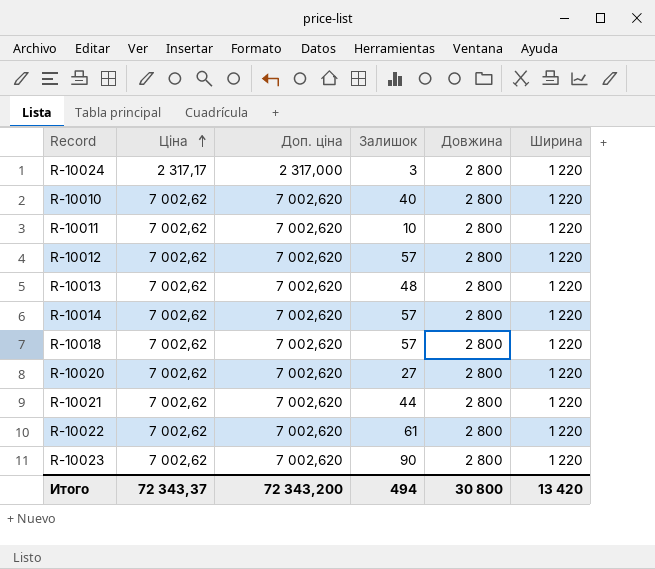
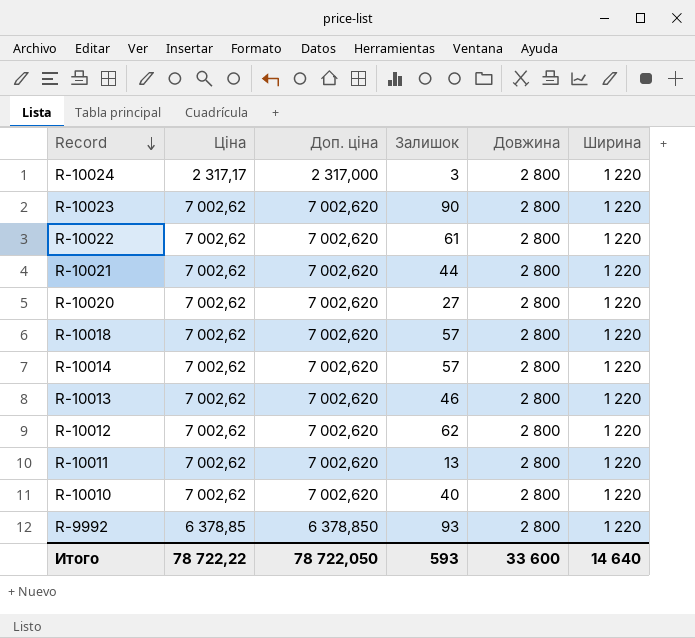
row order: Ціна ascending -> Record descending
R-10013 | Залишок: 48 -> 46
R-10012 | Залишок: 57 -> 62
R-10011 | Залишок: 10 -> 13
row R-9992: none -> 6 378,85 | 6 378,850 | 93 | 2 800 | 1 220
Итого | Ціна: 72 343,37 -> 78 722,22
Итого | Доп. ціна: 72 343,200 -> 78 722,050
Итого | Залишок: 494 -> 593
Итого | Довжина: 30 800 -> 33 600
Итого | Ширина: 13 420 -> 14 640

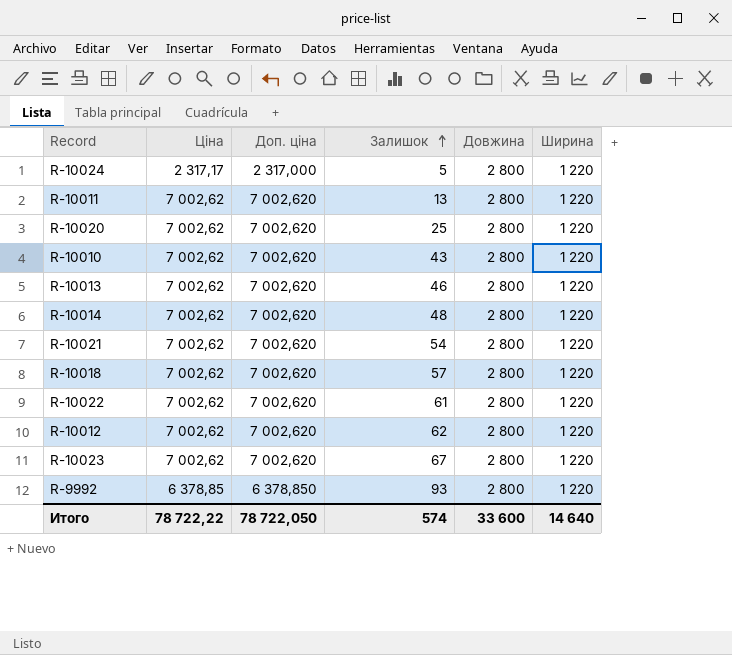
row order: Record descending -> Залишок ascending
R-10024 | Залишок: 3 -> 5
R-10020 | Залишок: 27 -> 25
R-10010 | Залишок: 40 -> 43
R-10014 | Залишок: 57 -> 48
R-10021 | Залишок: 44 -> 54
R-10023 | Залишок: 90 -> 67
Итого | Залишок: 593 -> 574

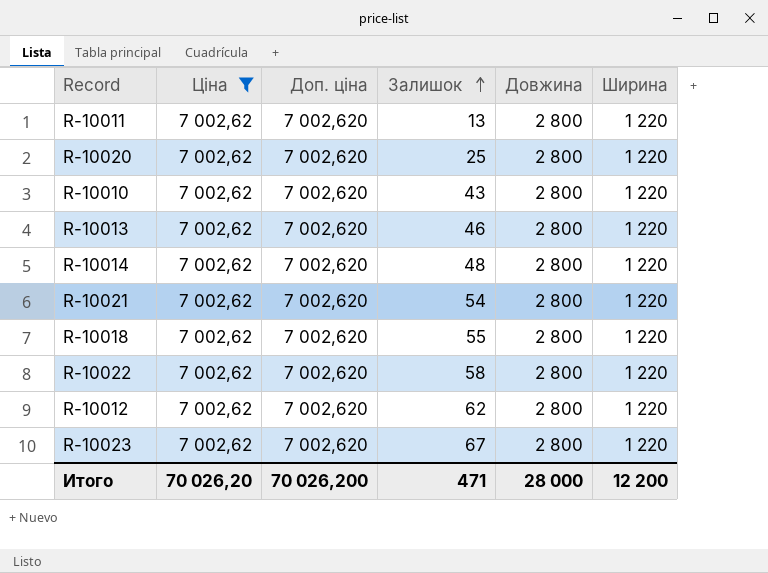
filter: none -> Ціна = 7 002,62
R-10018 | Залишок: 57 -> 55
R-10022 | Залишок: 61 -> 58
Итого | Ціна: 78 722,22 -> 70 026,20
Итого | Доп. ціна: 78 722,050 -> 70 026,200
Итого | Залишок: 574 -> 471
Итого | Довжина: 33 600 -> 28 000
Итого | Ширина: 14 640 -> 12 200

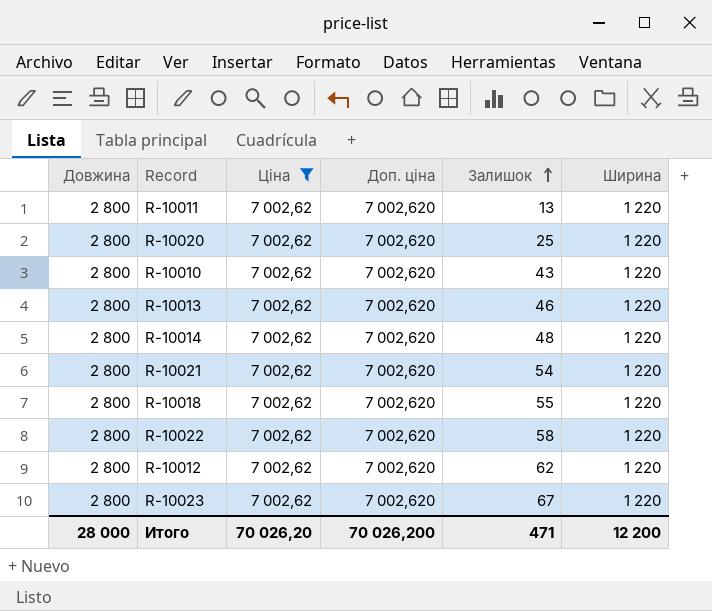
column Довжина | position: 5 -> 1

